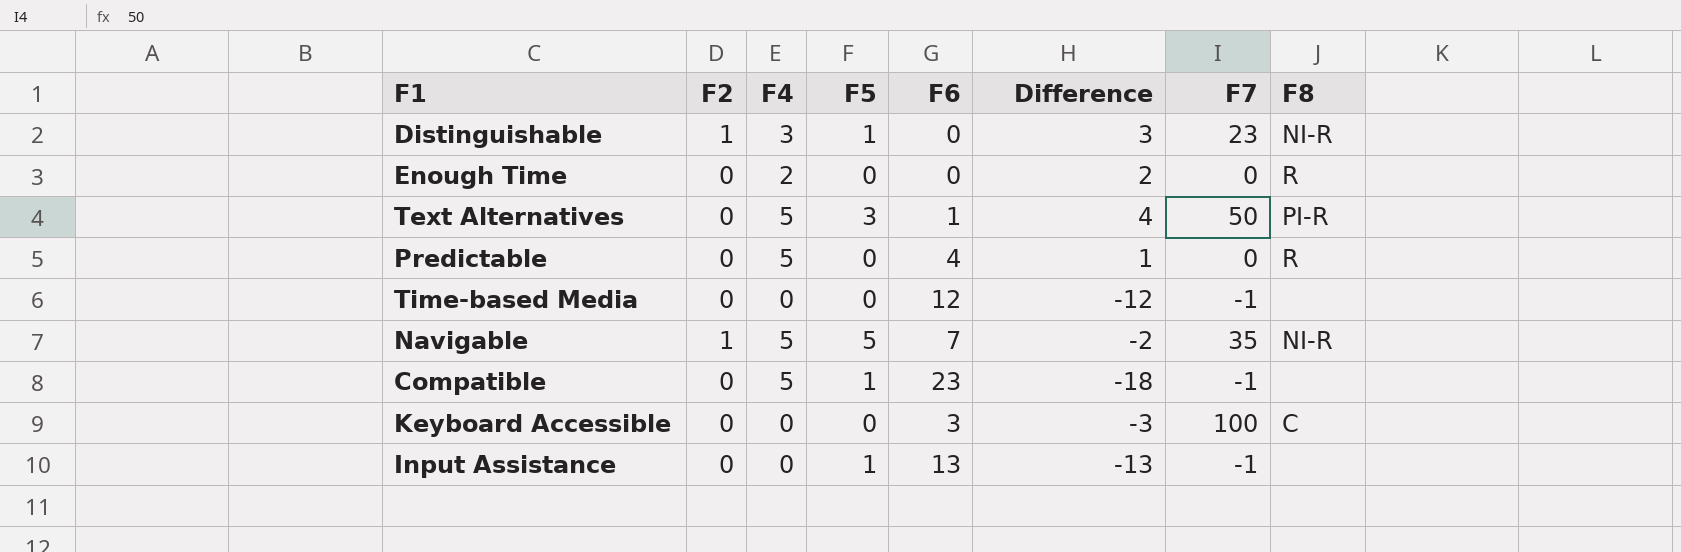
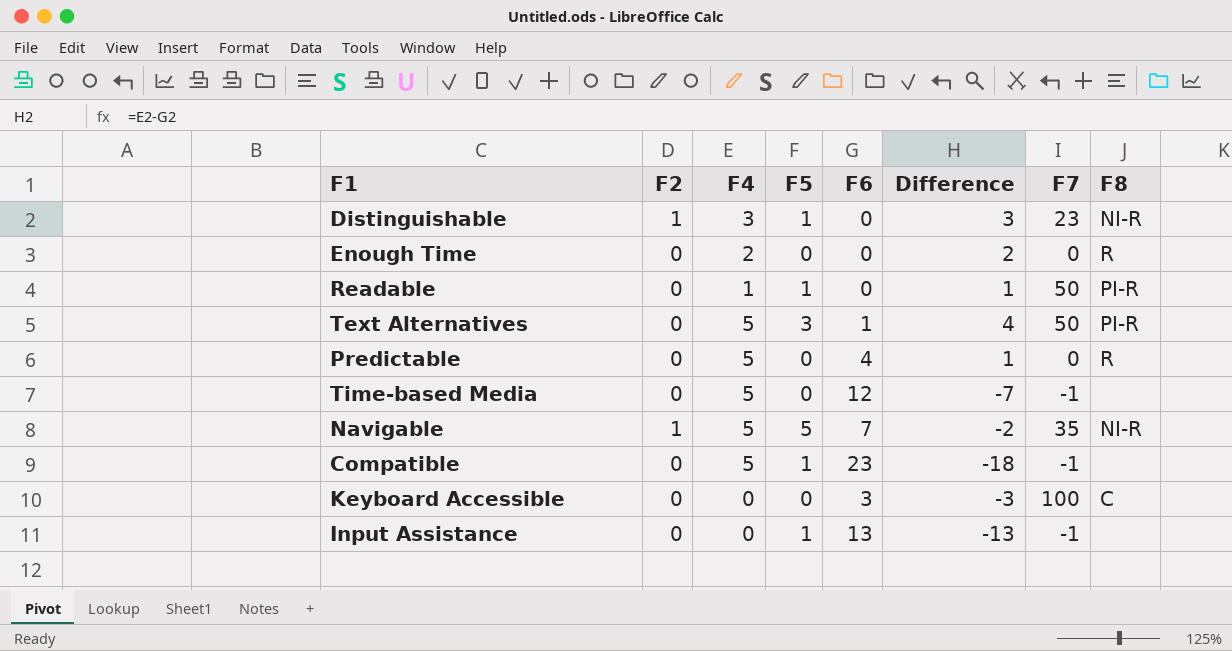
row Readable: none -> 0 | 1 | 1 | 0 | 1 | 50 | PI-R
Time-based Media | F4: 0 -> 5
Time-based Media | Difference: -12 -> -7

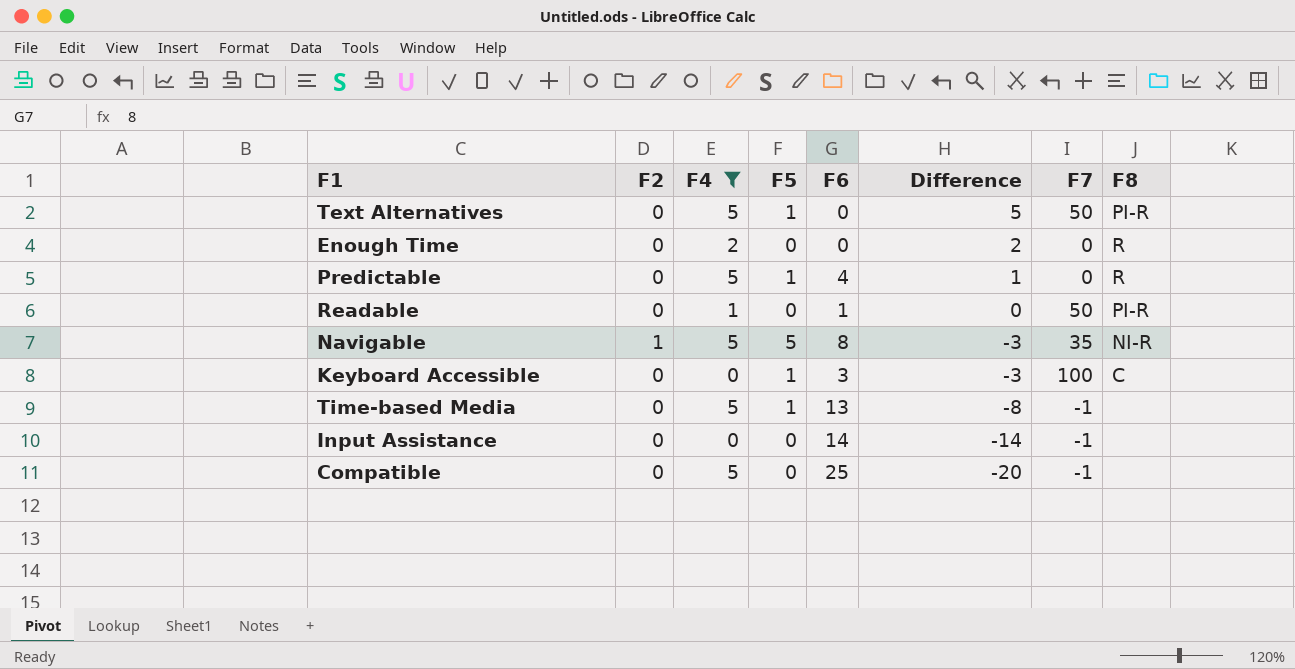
filter: none -> F4 != 3
row order: none -> Difference descending
Text Alternatives | F5: 3 -> 1
Text Alternatives | F6: 1 -> 0
Text Alternatives | Difference: 4 -> 5
Predictable | F5: 0 -> 1
Readable | F5: 1 -> 0
Readable | F6: 0 -> 1
Readable | Difference: 1 -> 0
Navigable | F6: 7 -> 8
Navigable | Difference: -2 -> -3
Keyboard Accessible | F5: 0 -> 1
Time-based Media | F5: 0 -> 1
Time-based Media | F6: 12 -> 13
Time-based Media | Difference: -7 -> -8
Input Assistance | F5: 1 -> 0
Input Assistance | F6: 13 -> 14
Input Assistance | Difference: -13 -> -14
Compatible | F5: 1 -> 0
Compatible | F6: 23 -> 25
Compatible | Difference: -18 -> -20

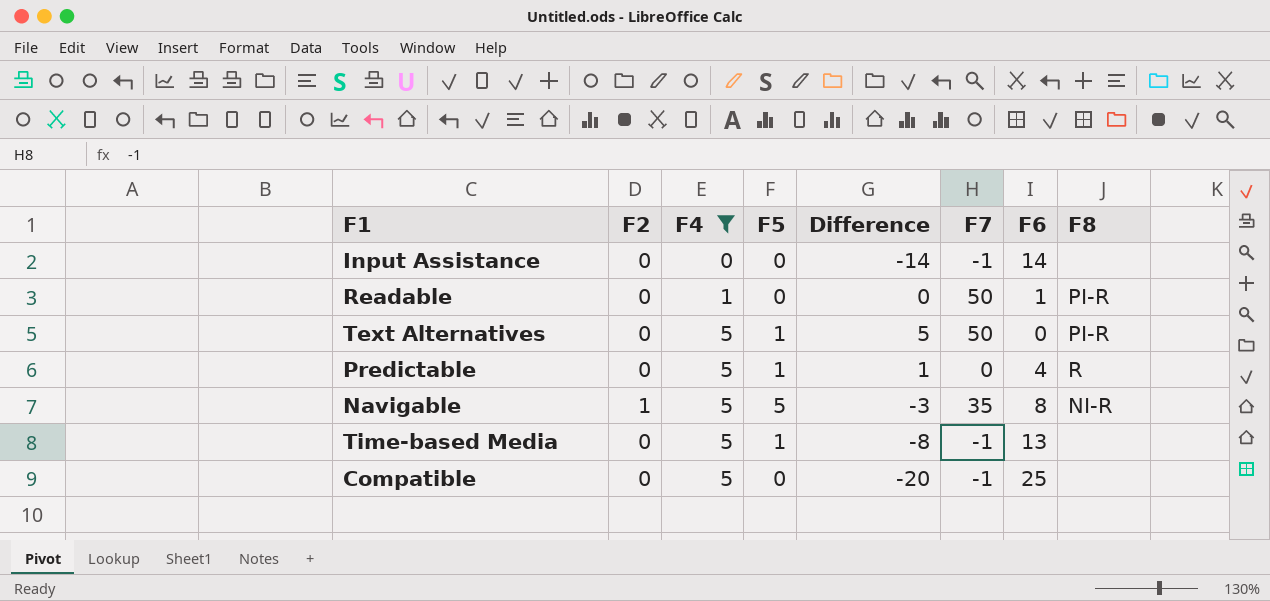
row order: Difference descending -> F4 ascending
column F6 | position: 5 -> 7
row Enough Time: 0 | 2 | 0 | 0 | 2 | 0 | R -> none
row Keyboard Accessible: 0 | 0 | 1 | 3 | -3 | 100 | C -> none

